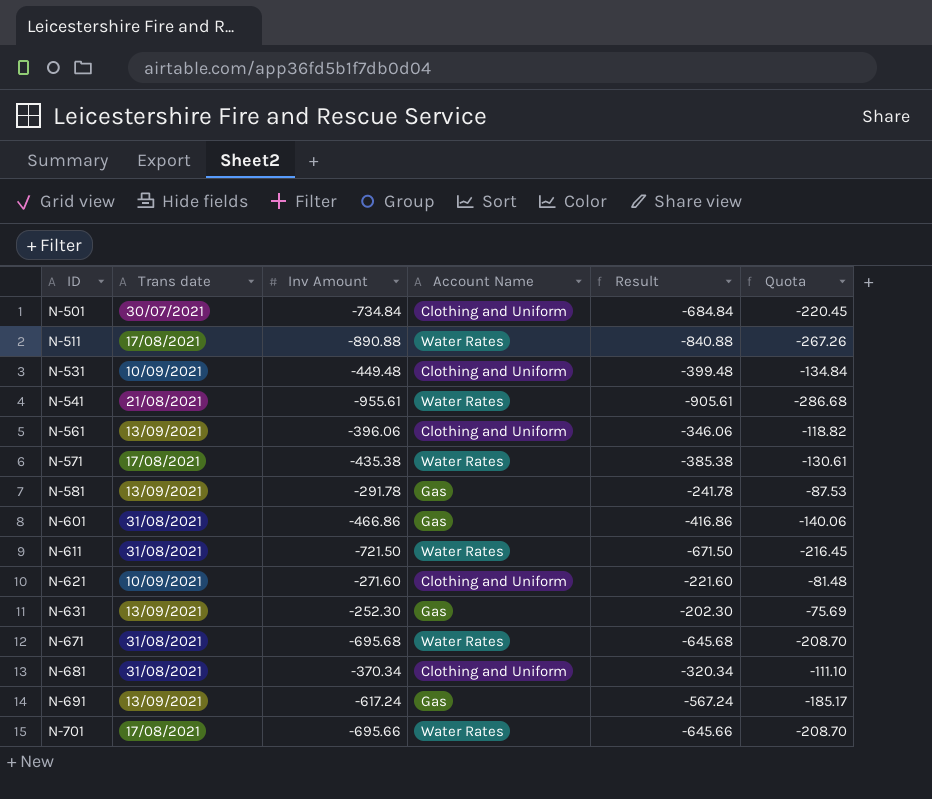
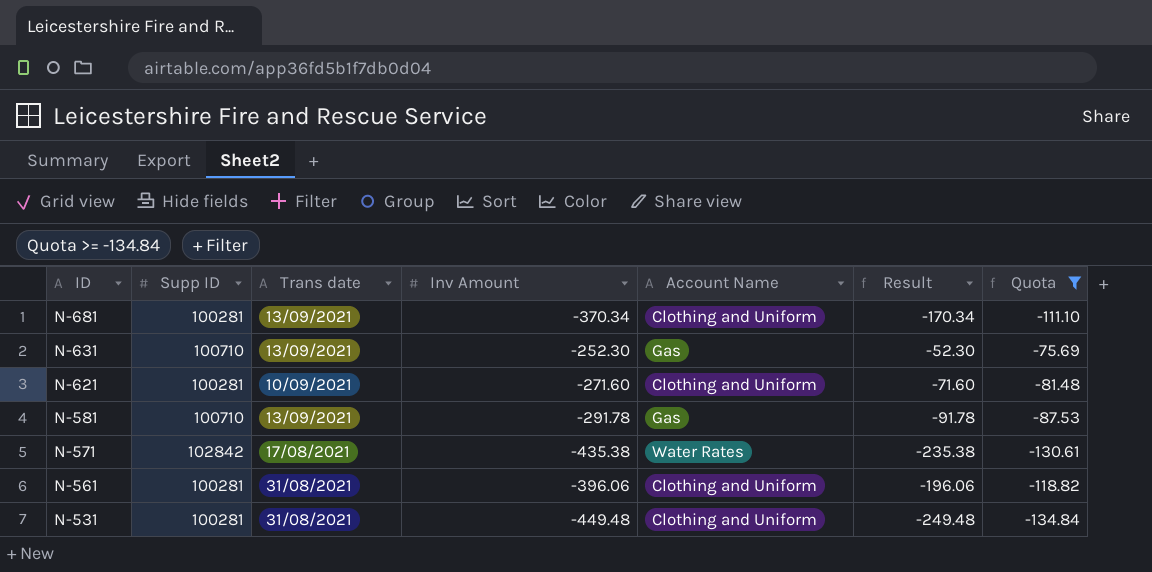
filter: none -> Quota >= -134.84
row order: ID ascending -> ID descending
column Supp ID | position: none -> 2
column Result | formula: [Inv Amount] + 50 -> [Inv Amount] + 200
N-681 | Trans date: 31/08/2021 -> 13/09/2021
N-561 | Trans date: 13/09/2021 -> 31/08/2021
N-531 | Trans date: 10/09/2021 -> 31/08/2021

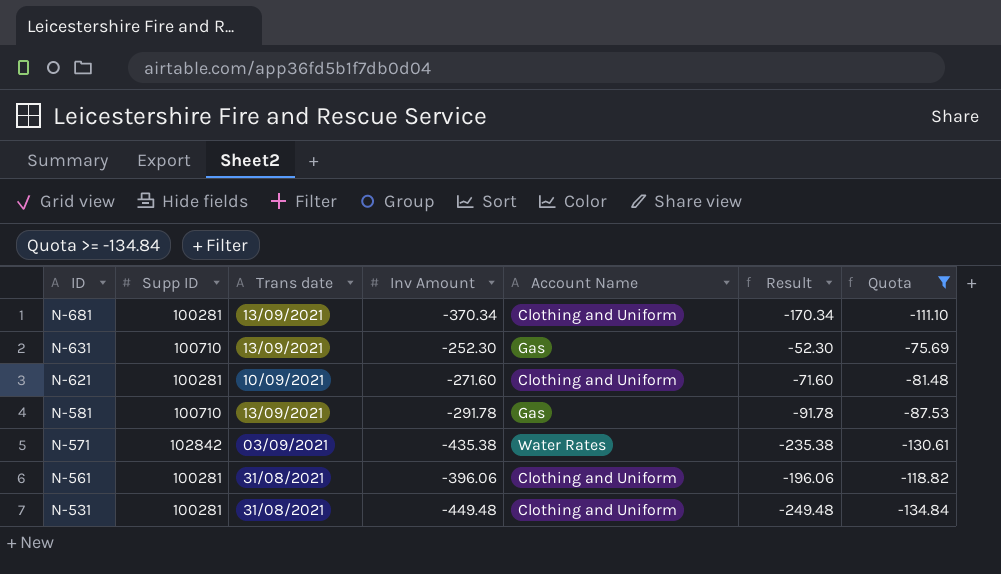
N-571 | Trans date: 17/08/2021 -> 03/09/2021

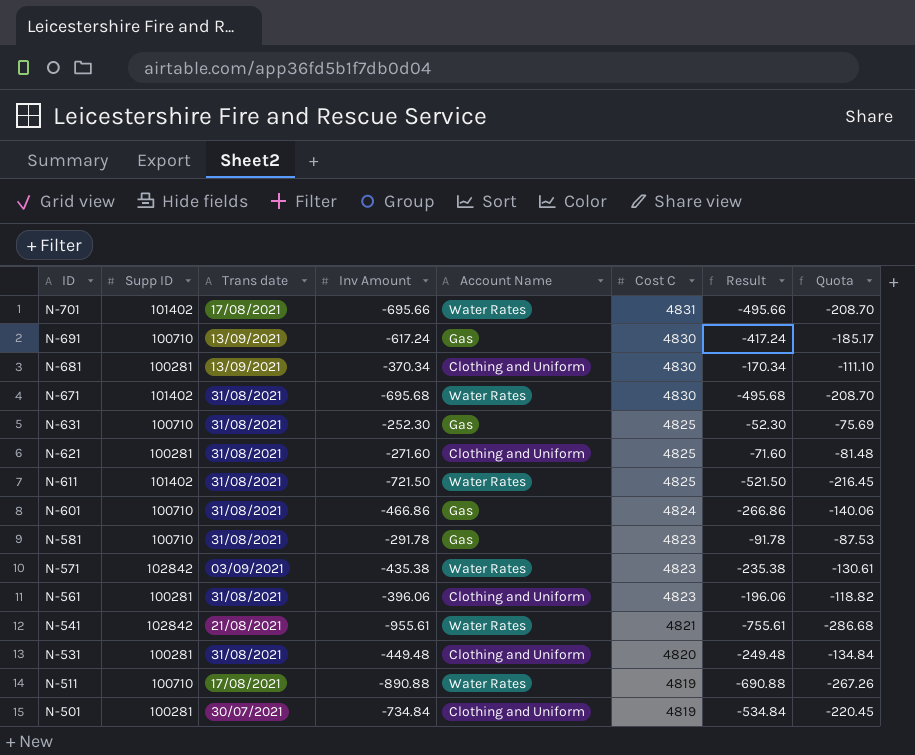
filter: Quota >= -134.84 -> none
column Cost C | position: none -> 6
N-631 | Trans date: 13/09/2021 -> 31/08/2021
N-621 | Trans date: 10/09/2021 -> 31/08/2021
N-581 | Trans date: 13/09/2021 -> 31/08/2021

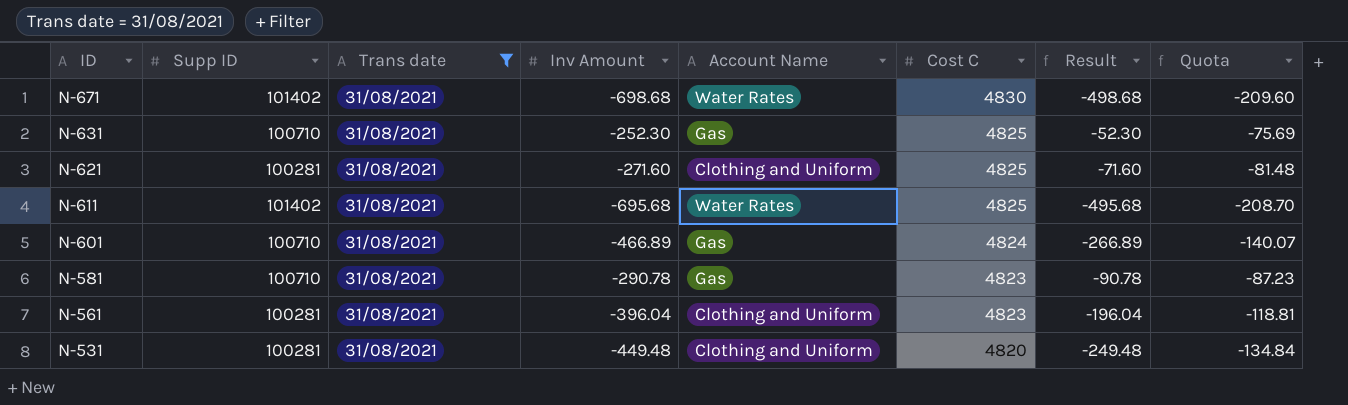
filter: none -> Trans date = 31/08/2021
N-671 | Inv Amount: -695.68 -> -698.68
N-671 | Result: -495.68 -> -498.68
N-671 | Quota: -208.70 -> -209.60
N-611 | Inv Amount: -721.50 -> -695.68
N-611 | Result: -521.50 -> -495.68
N-611 | Quota: -216.45 -> -208.70
N-601 | Inv Amount: -466.86 -> -466.89
N-601 | Result: -266.86 -> -266.89
N-601 | Quota: -140.06 -> -140.07
N-581 | Inv Amount: -291.78 -> -290.78
N-581 | Result: -91.78 -> -90.78
N-581 | Quota: -87.53 -> -87.23
N-561 | Inv Amount: -396.06 -> -396.04
N-561 | Result: -196.06 -> -196.04
N-561 | Quota: -118.82 -> -118.81

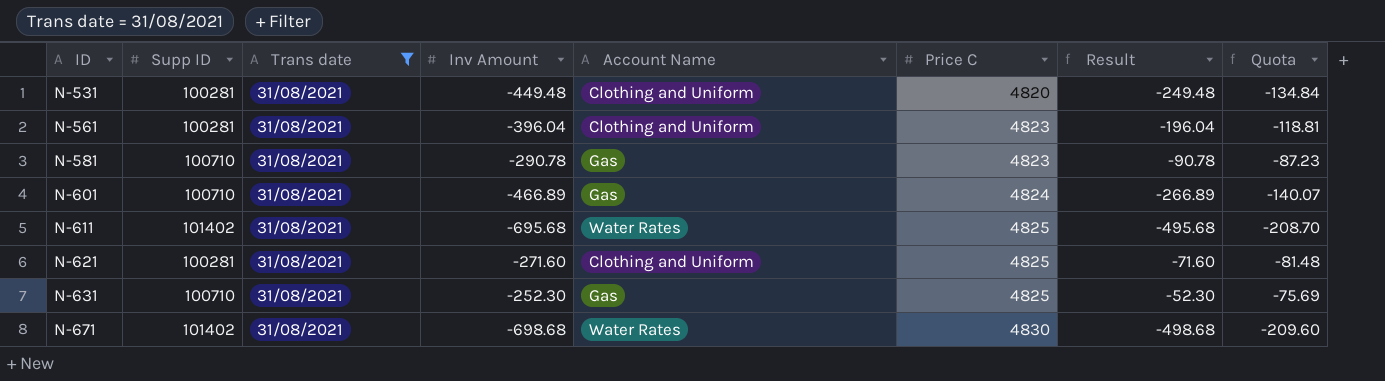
row order: ID descending -> ID ascending
column name: Cost C -> Price C

